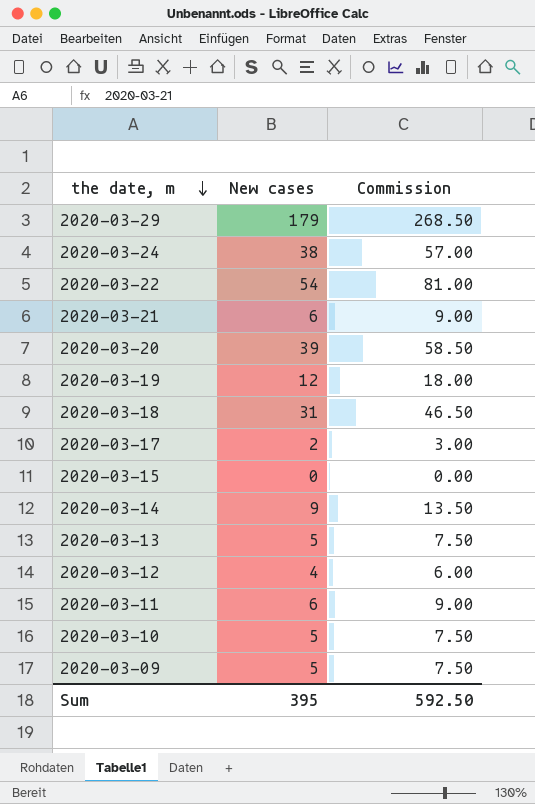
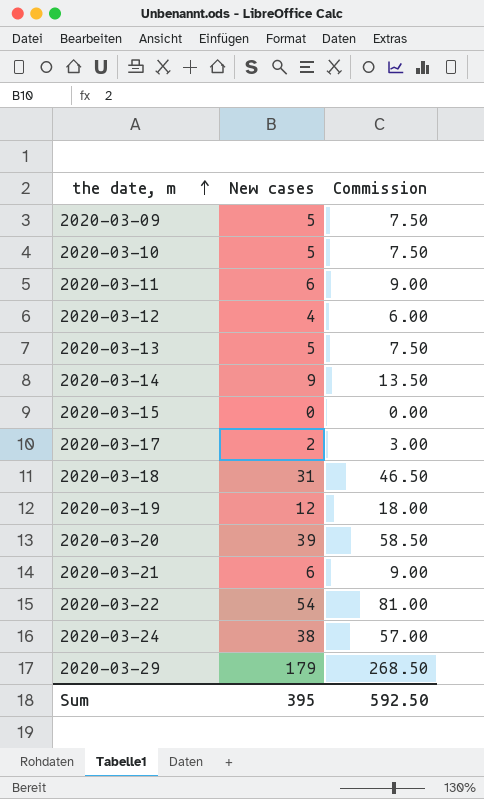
row order: the date, m descending -> the date, m ascending

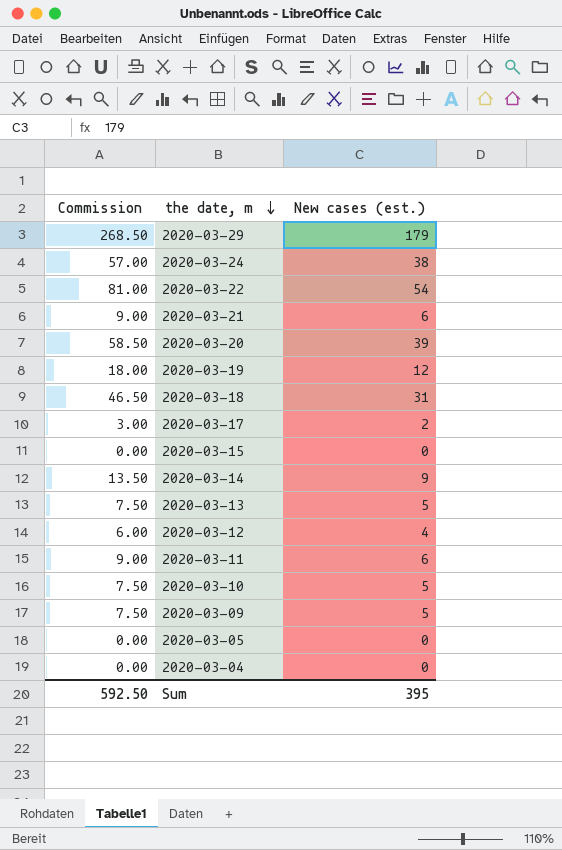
row order: the date, m ascending -> the date, m descending
column Commission | position: 3 -> 1
column name: New cases -> New cases (est.)
row 2020-03-05: none -> 0.00 | 0
row 2020-03-04: none -> 0.00 | 0

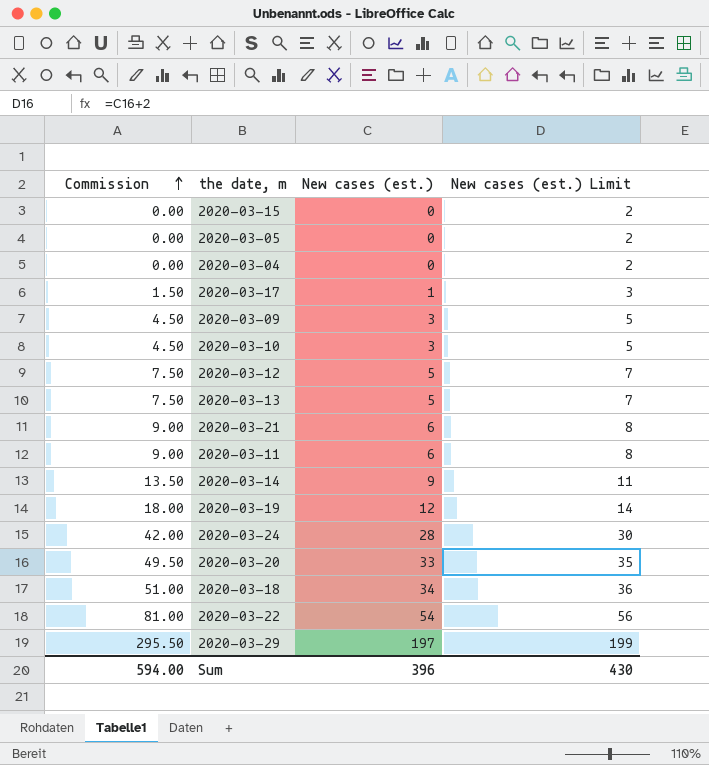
row order: the date, m descending -> Commission ascending
column New cases (est.) Limit | formula: none -> [New cases (est.)] + 2
2020-03-17 | Commission: 3.00 -> 1.50
2020-03-17 | New cases (est.): 2 -> 1
2020-03-09 | Commission: 7.50 -> 4.50
2020-03-09 | New cases (est.): 5 -> 3
2020-03-10 | Commission: 7.50 -> 4.50
2020-03-10 | New cases (est.): 5 -> 3
2020-03-12 | Commission: 6.00 -> 7.50
2020-03-12 | New cases (est.): 4 -> 5
2020-03-24 | Commission: 57.00 -> 42.00
2020-03-24 | New cases (est.): 38 -> 28
2020-03-20 | Commission: 58.50 -> 49.50
2020-03-20 | New cases (est.): 39 -> 33
2020-03-18 | Commission: 46.50 -> 51.00
2020-03-18 | New cases (est.): 31 -> 34
2020-03-29 | Commission: 268.50 -> 295.50
2020-03-29 | New cases (est.): 179 -> 197
Sum | Commission: 592.50 -> 594.00
Sum | New cases (est.): 395 -> 396

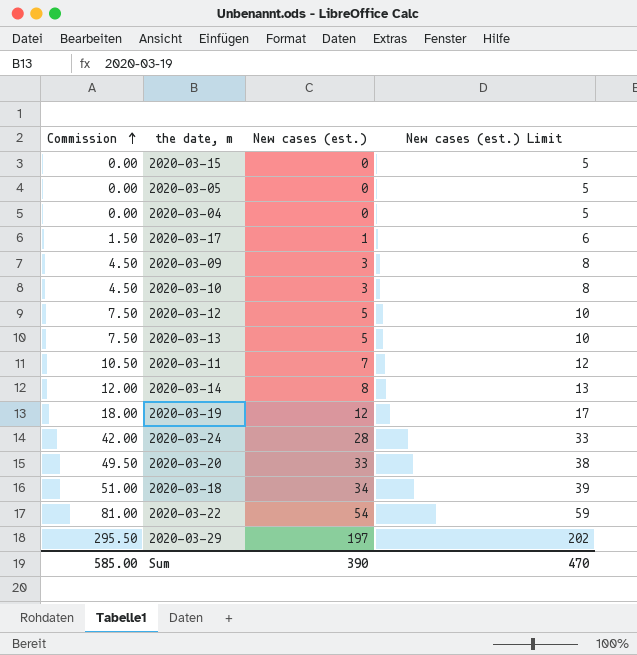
column New cases (est.) Limit | formula: [New cases (est.)] + 2 -> [New cases (est.)] + 5
row 2020-03-21: 9.00 | 6 | 8 -> none
2020-03-11 | Commission: 9.00 -> 10.50
2020-03-11 | New cases (est.): 6 -> 7
2020-03-14 | Commission: 13.50 -> 12.00
2020-03-14 | New cases (est.): 9 -> 8
Sum | Commission: 594.00 -> 585.00
Sum | New cases (est.): 396 -> 390
Sum | New cases (est.) Limit: 430 -> 470

